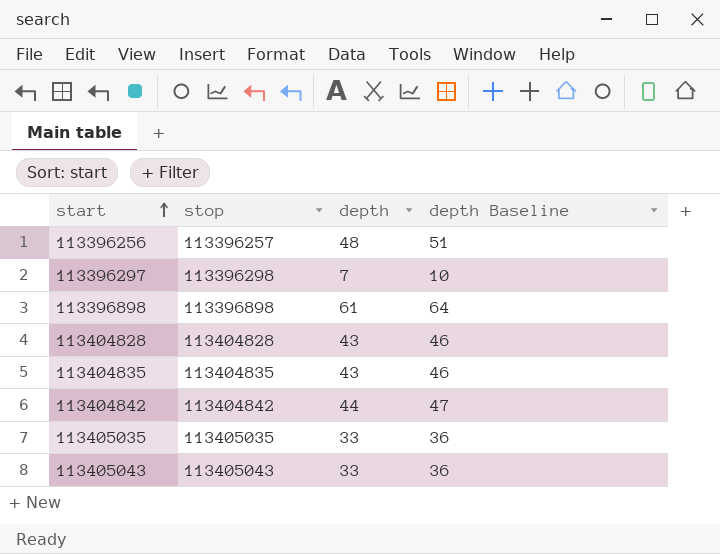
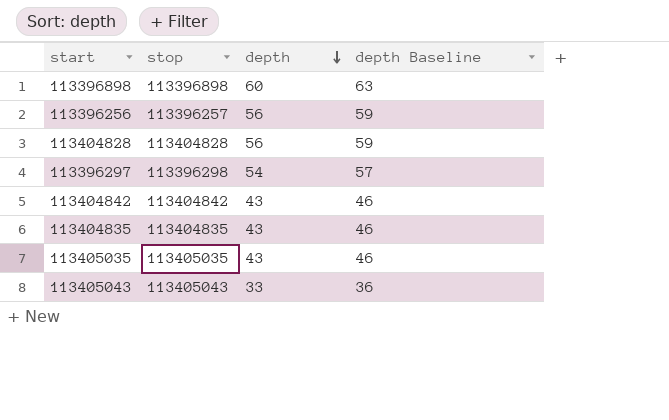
row order: start ascending -> depth descending
113396898 | depth: 61 -> 60
113396898 | depth Baseline: 64 -> 63
113396256 | depth: 48 -> 56
113396256 | depth Baseline: 51 -> 59
113404828 | depth: 43 -> 56
113404828 | depth Baseline: 46 -> 59
113396297 | depth: 7 -> 54
113396297 | depth Baseline: 10 -> 57
113404842 | depth: 44 -> 43
113404842 | depth Baseline: 47 -> 46
113405035 | depth: 33 -> 43
113405035 | depth Baseline: 36 -> 46

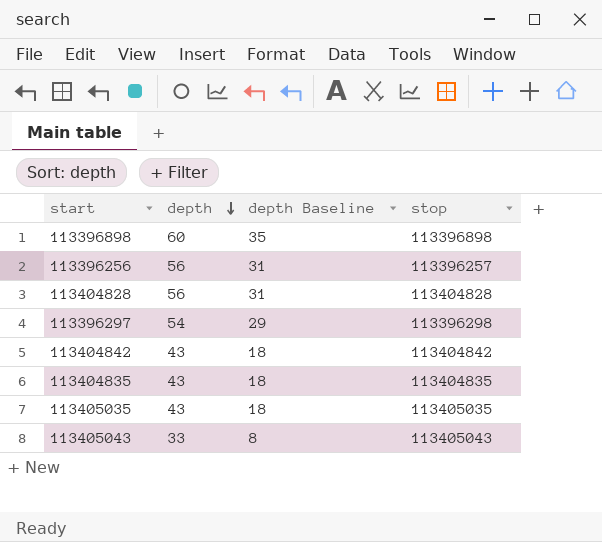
column depth Baseline | formula: [depth] + 3 -> [depth] - 25
column stop | position: 2 -> 4

